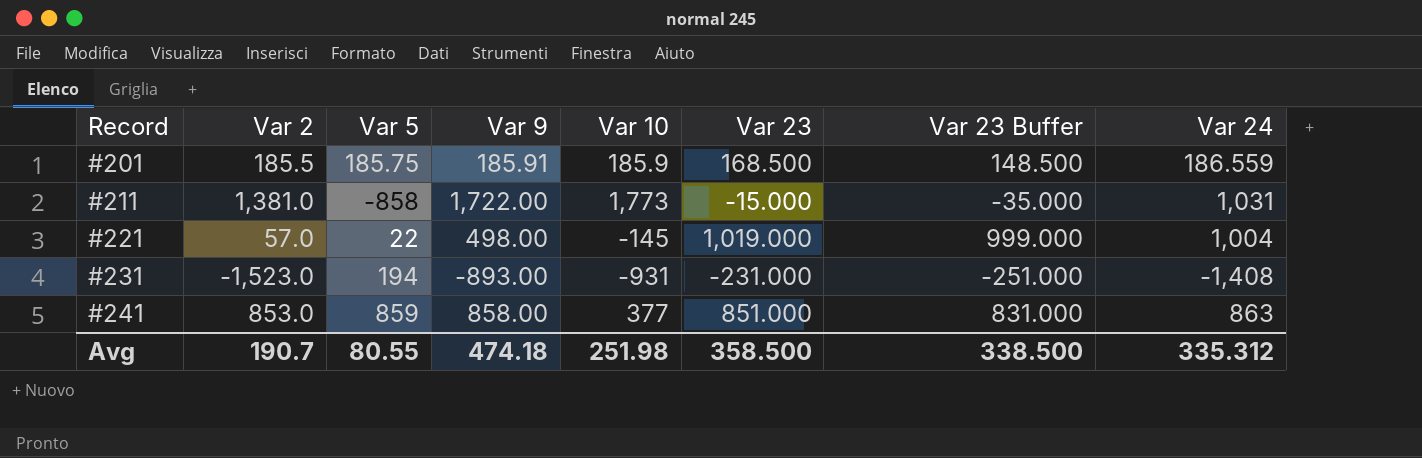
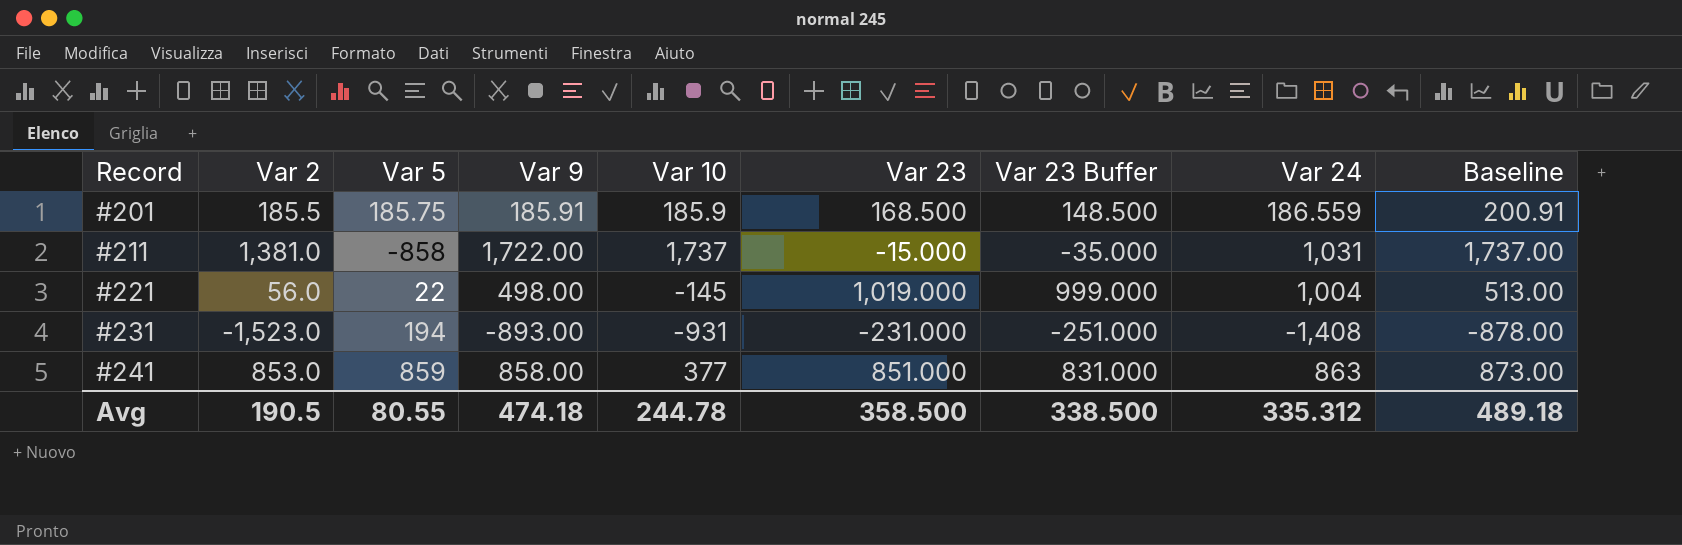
column Baseline | formula: none -> [Var 9] + 15
#211 | Var 10: 1,773 -> 1,737
#221 | Var 2: 57.0 -> 56.0
Avg | Var 2: 190.7 -> 190.5
Avg | Var 10: 251.98 -> 244.78

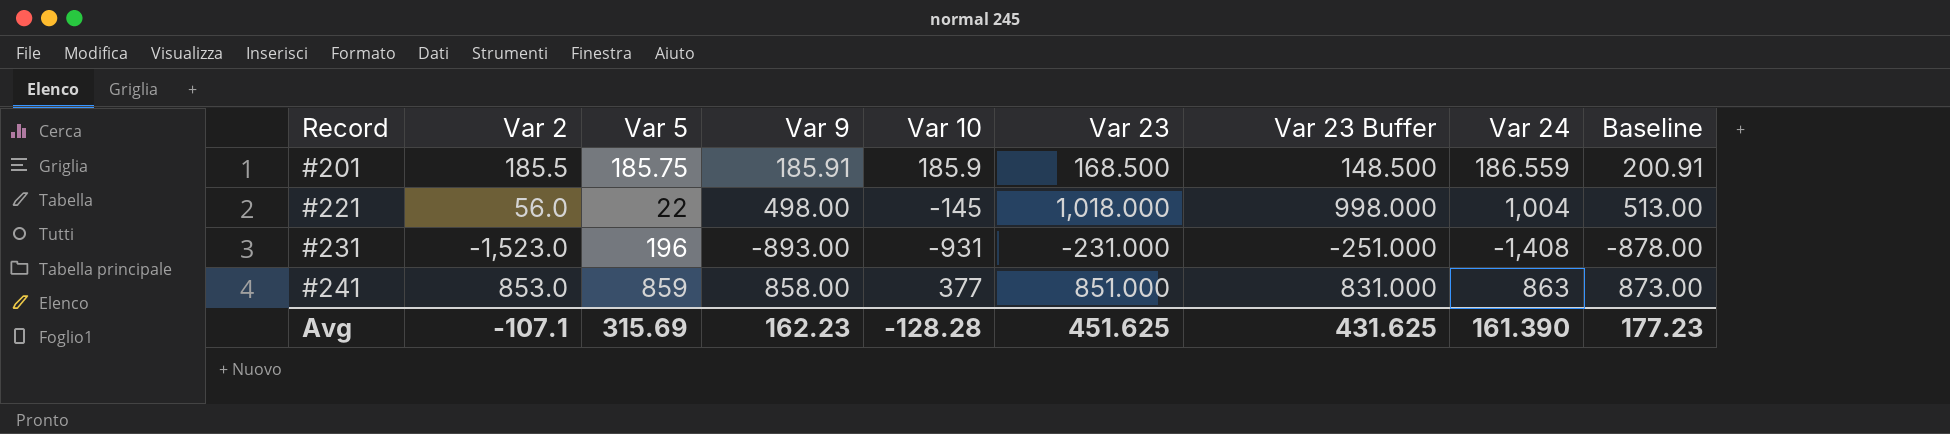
row #211: 1,381.0 | -858 | 1,722.00 | 1,737 | -15.000 | -35.000 | 1,031 | 1,737.00 -> none
#221 | Var 23: 1,019.000 -> 1,018.000
#221 | Var 23 Buffer: 999.000 -> 998.000
#231 | Var 5: 194 -> 196
Avg | Var 2: 190.5 -> -107.1
Avg | Var 5: 80.55 -> 315.69
Avg | Var 9: 474.18 -> 162.23
Avg | Var 10: 244.78 -> -128.28
Avg | Var 23: 358.500 -> 451.625
Avg | Var 23 Buffer: 338.500 -> 431.625
Avg | Var 24: 335.312 -> 161.390
Avg | Baseline: 489.18 -> 177.23

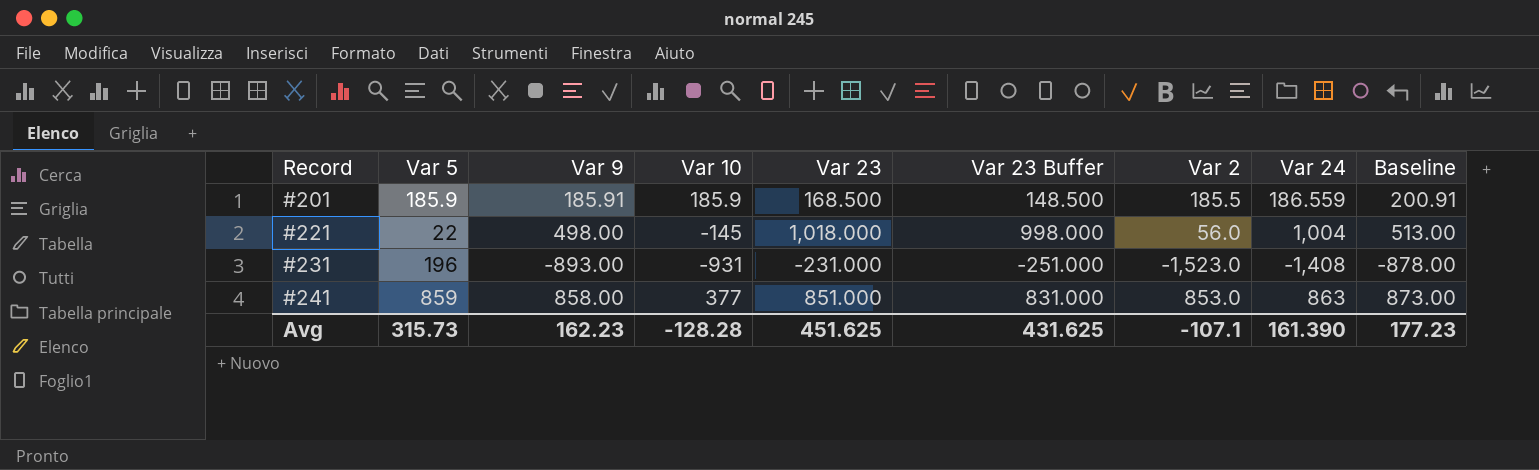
column Var 2 | position: 2 -> 7
#201 | Var 5: 185.75 -> 185.9
Avg | Var 5: 315.69 -> 315.73

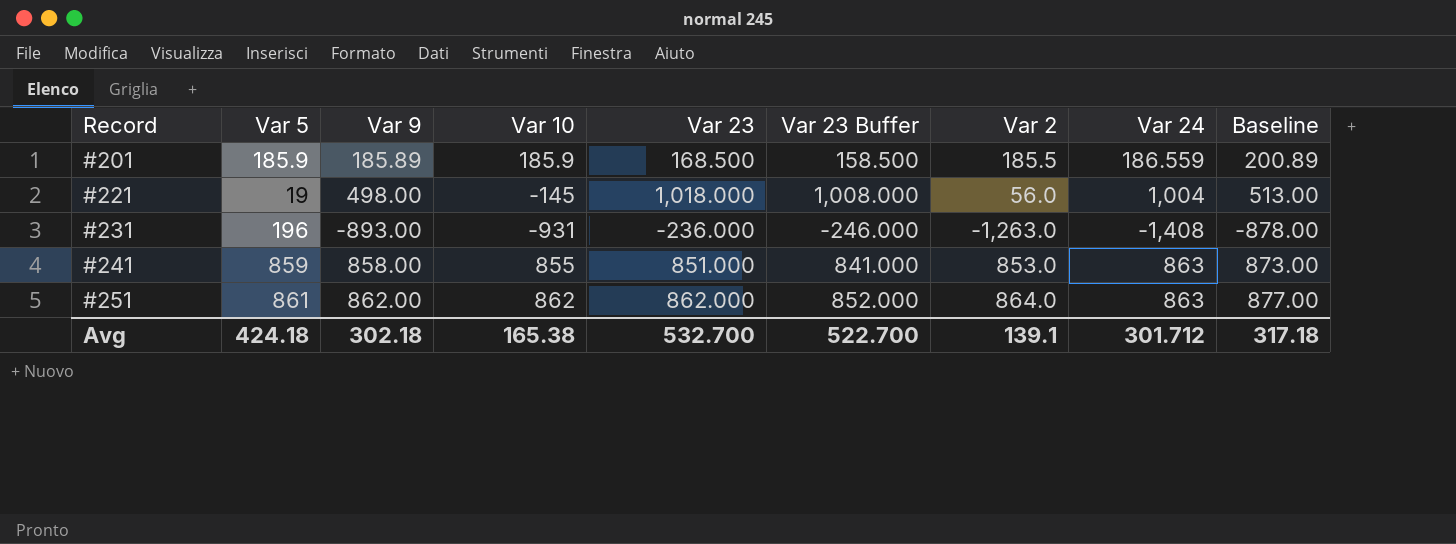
column Var 23 Buffer | formula: [Var 23] - 20 -> [Var 23] - 10
#201 | Var 9: 185.91 -> 185.89
#201 | Baseline: 200.91 -> 200.89
#221 | Var 5: 22 -> 19
#231 | Var 23: -231.000 -> -236.000
#231 | Var 2: -1,523.0 -> -1,263.0
#241 | Var 10: 377 -> 855
row #251: none -> 861 | 862.00 | 862 | 862.000 | 852.000 | 864.0 | 863 | 877.00
Avg | Var 5: 315.73 -> 424.18
Avg | Var 9: 162.23 -> 302.18
Avg | Var 10: -128.28 -> 165.38
Avg | Var 23: 451.625 -> 532.700
Avg | Var 23 Buffer: 431.625 -> 522.700
Avg | Var 2: -107.1 -> 139.1
Avg | Var 24: 161.390 -> 301.712
Avg | Baseline: 177.23 -> 317.18

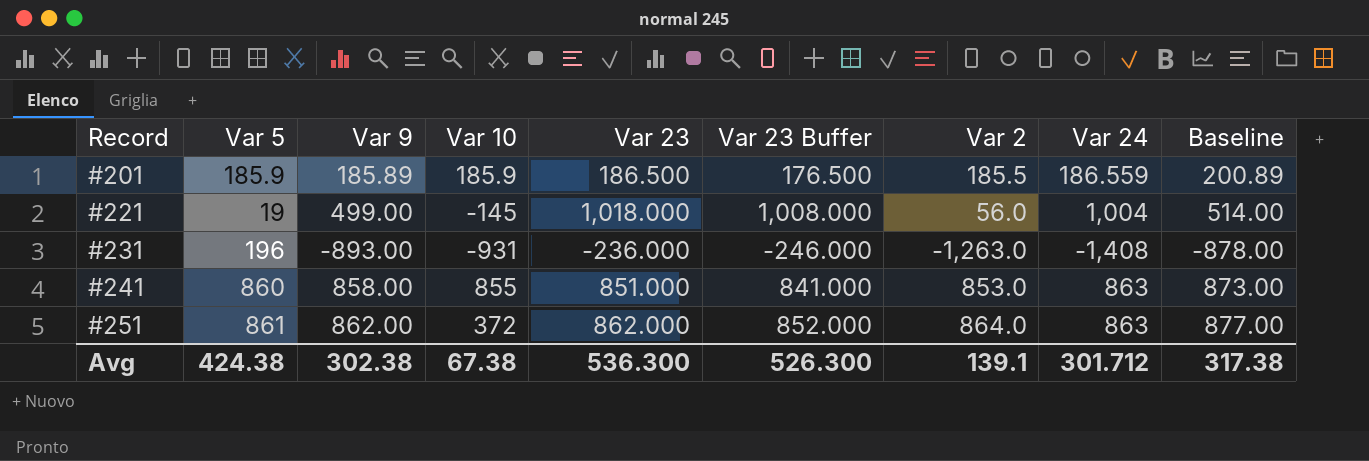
#201 | Var 23: 168.500 -> 186.500
#201 | Var 23 Buffer: 158.500 -> 176.500
#221 | Var 9: 498.00 -> 499.00
#221 | Baseline: 513.00 -> 514.00
#241 | Var 5: 859 -> 860
#251 | Var 10: 862 -> 372
Avg | Var 5: 424.18 -> 424.38
Avg | Var 9: 302.18 -> 302.38
Avg | Var 10: 165.38 -> 67.38
Avg | Var 23: 532.700 -> 536.300
Avg | Var 23 Buffer: 522.700 -> 526.300
Avg | Baseline: 317.18 -> 317.38

